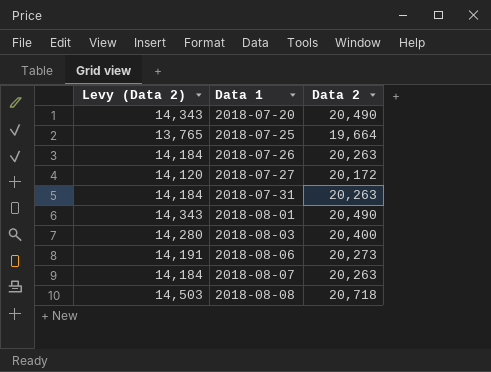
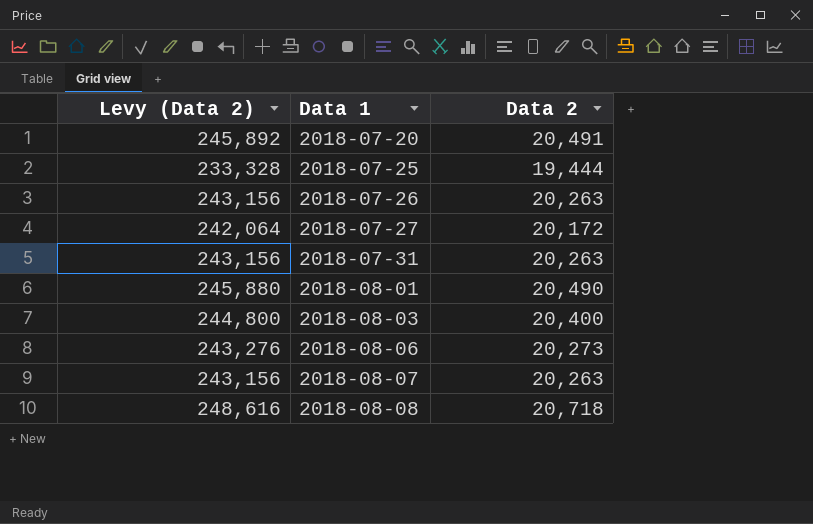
column Levy (Data 2) | formula: [Data 2] * 0.7 -> [Data 2] * 12
2018-07-20 | Data 2: 20,490 -> 20,491
2018-07-25 | Data 2: 19,664 -> 19,444

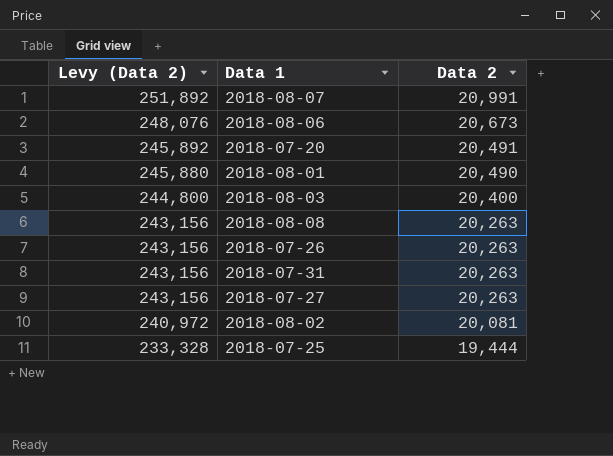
row order: Data 1 ascending -> Levy (Data 2) descending
2018-08-07 | Levy (Data 2): 243,156 -> 251,892
2018-08-07 | Data 2: 20,263 -> 20,991
2018-08-06 | Levy (Data 2): 243,276 -> 248,076
2018-08-06 | Data 2: 20,273 -> 20,673
2018-08-08 | Levy (Data 2): 248,616 -> 243,156
2018-08-08 | Data 2: 20,718 -> 20,263
2018-07-27 | Levy (Data 2): 242,064 -> 243,156
2018-07-27 | Data 2: 20,172 -> 20,263
row 2018-08-02: none -> 240,972 | 20,081

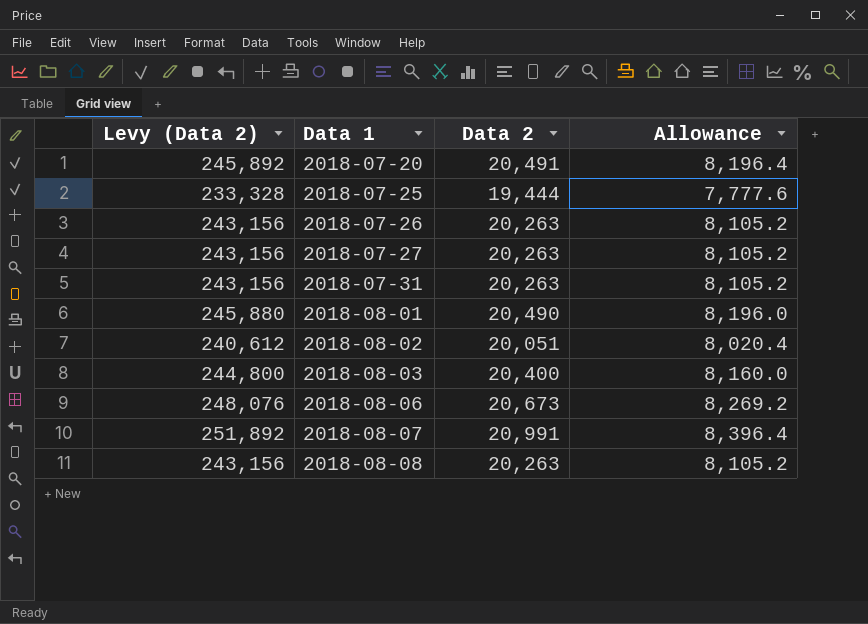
row order: Levy (Data 2) descending -> Data 1 ascending
column Allowance | formula: none -> [Data 2] * 0.4
2018-08-02 | Levy (Data 2): 240,972 -> 240,612
2018-08-02 | Data 2: 20,081 -> 20,051

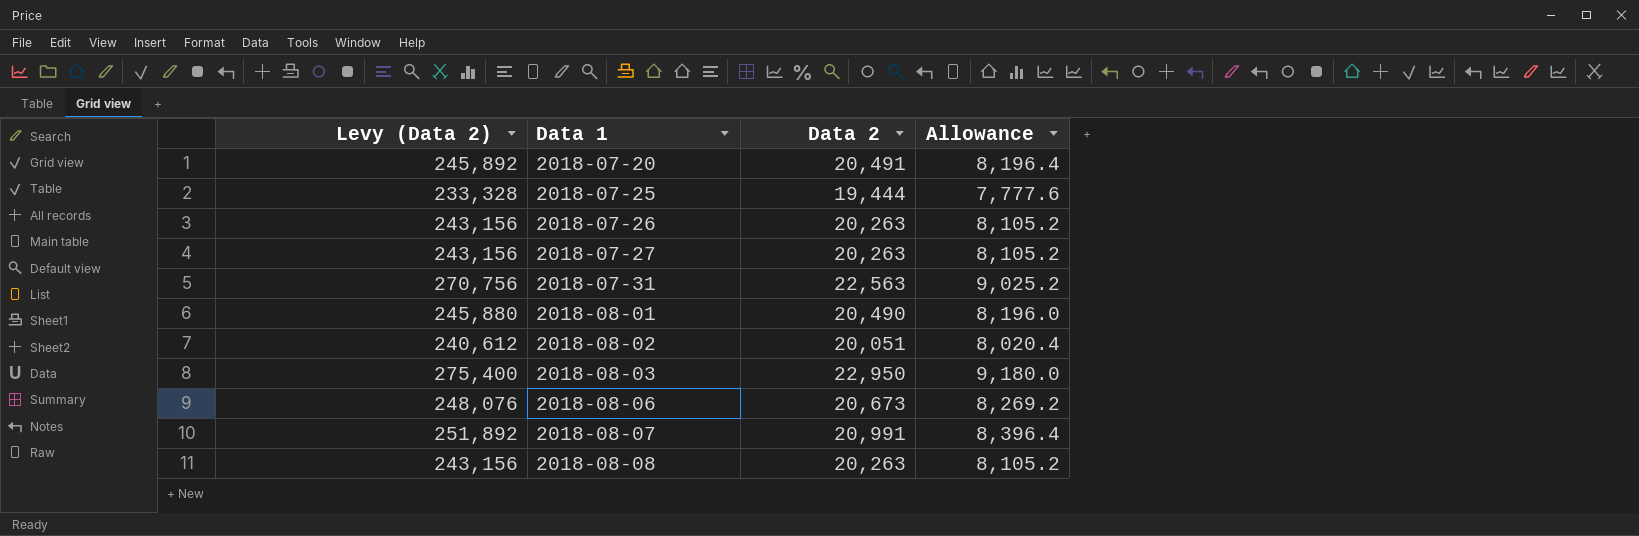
2018-07-31 | Levy (Data 2): 243,156 -> 270,756
2018-07-31 | Data 2: 20,263 -> 22,563
2018-07-31 | Allowance: 8,105.2 -> 9,025.2
2018-08-03 | Levy (Data 2): 244,800 -> 275,400
2018-08-03 | Data 2: 20,400 -> 22,950
2018-08-03 | Allowance: 8,160.0 -> 9,180.0

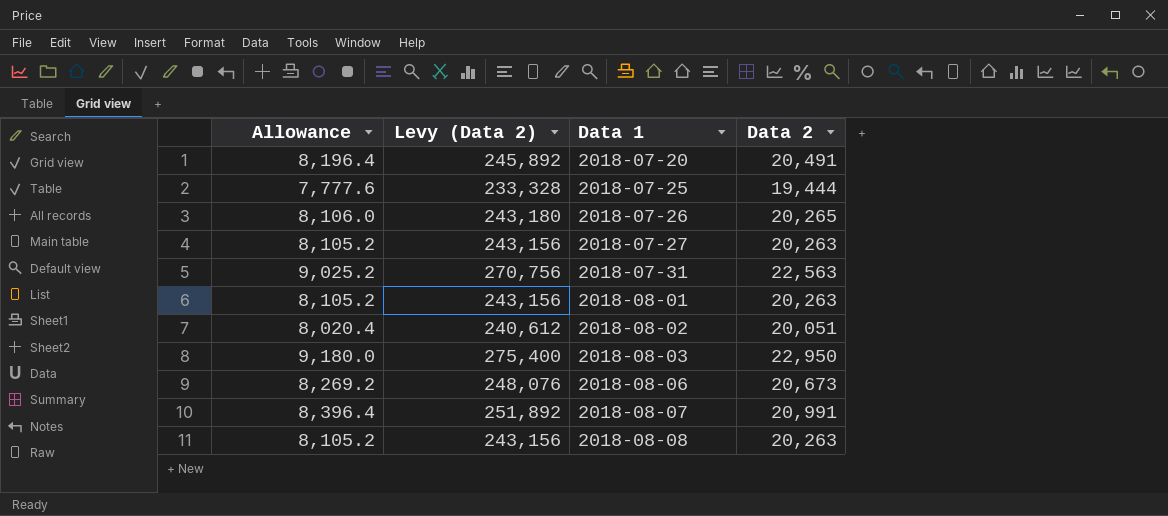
column Allowance | position: 4 -> 1
2018-07-26 | Allowance: 8,105.2 -> 8,106.0
2018-07-26 | Levy (Data 2): 243,156 -> 243,180
2018-07-26 | Data 2: 20,263 -> 20,265
2018-08-01 | Allowance: 8,196.0 -> 8,105.2
2018-08-01 | Levy (Data 2): 245,880 -> 243,156
2018-08-01 | Data 2: 20,490 -> 20,263

